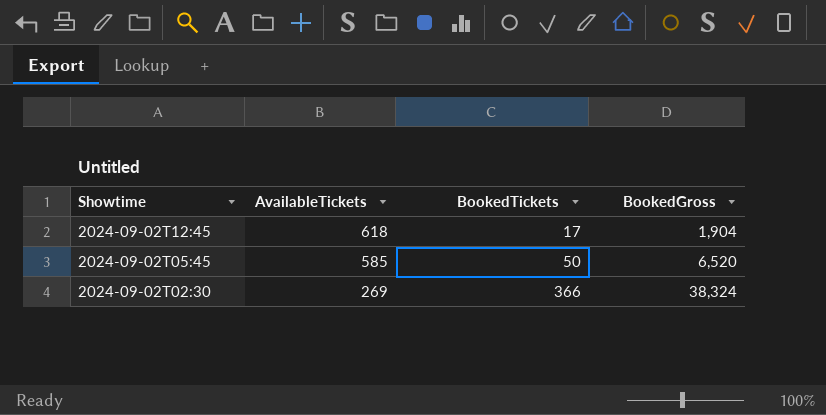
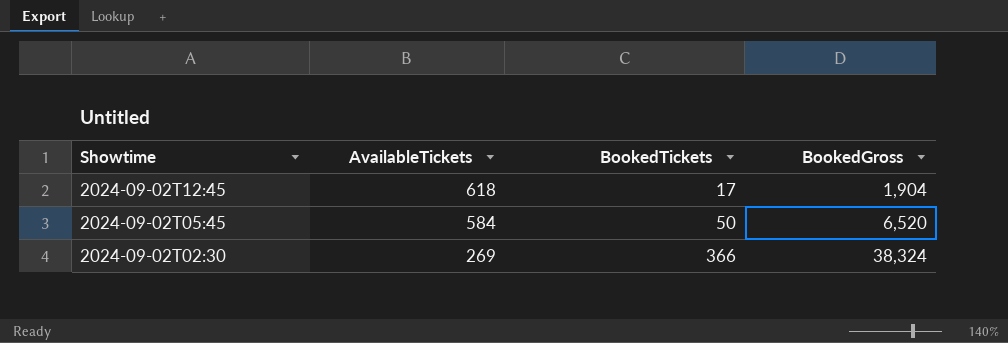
2024-09-02T05:45 | AvailableTickets: 585 -> 584

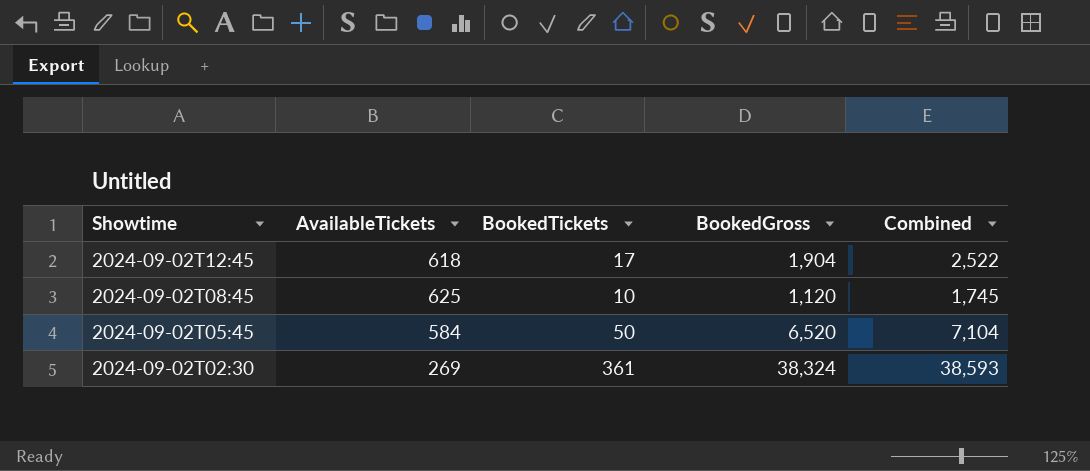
column Combined | formula: none -> [AvailableTickets] + [BookedGross]
row 2024-09-02T08:45: none -> 625 | 10 | 1,120 | 1,745
2024-09-02T02:30 | BookedTickets: 366 -> 361

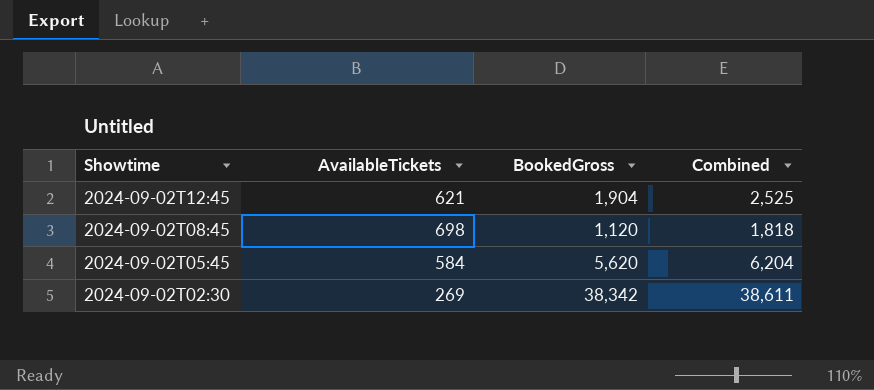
column BookedTickets | position: 3 -> none
2024-09-02T12:45 | AvailableTickets: 618 -> 621
2024-09-02T12:45 | Combined: 2,522 -> 2,525
2024-09-02T08:45 | AvailableTickets: 625 -> 698
2024-09-02T08:45 | Combined: 1,745 -> 1,818
2024-09-02T05:45 | BookedGross: 6,520 -> 5,620
2024-09-02T05:45 | Combined: 7,104 -> 6,204
2024-09-02T02:30 | BookedGross: 38,324 -> 38,342
2024-09-02T02:30 | Combined: 38,593 -> 38,611

